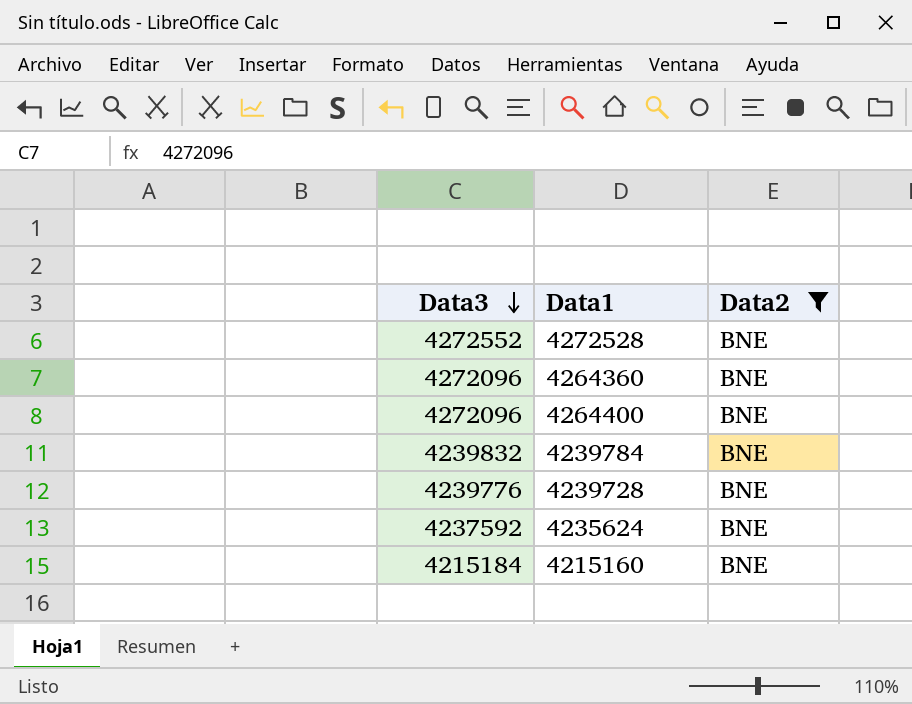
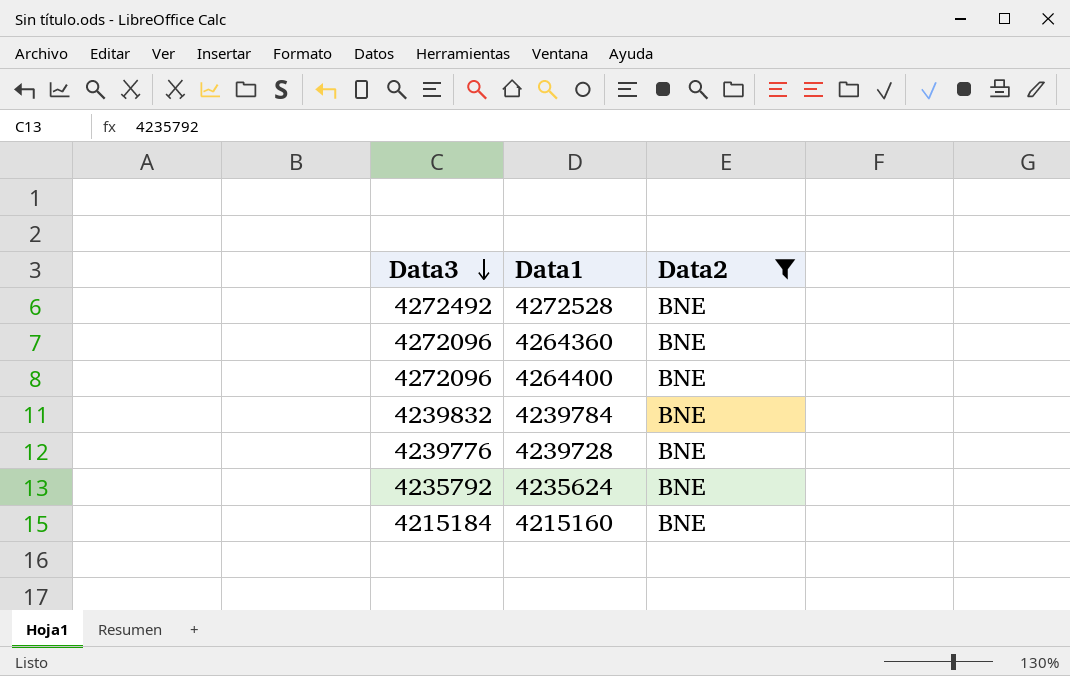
4272528 | Data3: 4272552 -> 4272492
4235624 | Data3: 4237592 -> 4235792

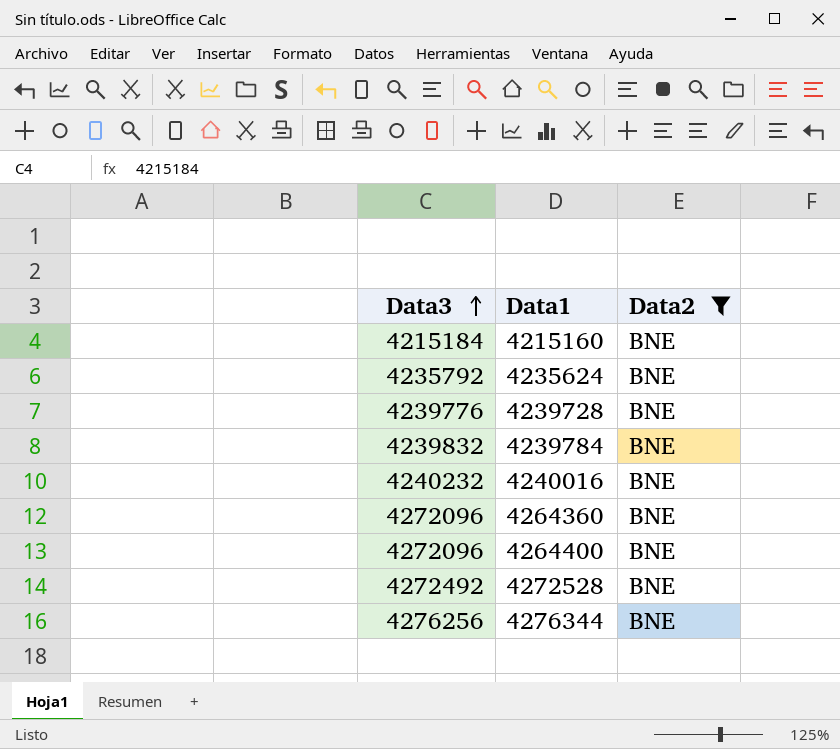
row order: Data3 descending -> Data3 ascending
row 4240016: none -> 4240232 | BNE
row 4276344: none -> 4276256 | BNE

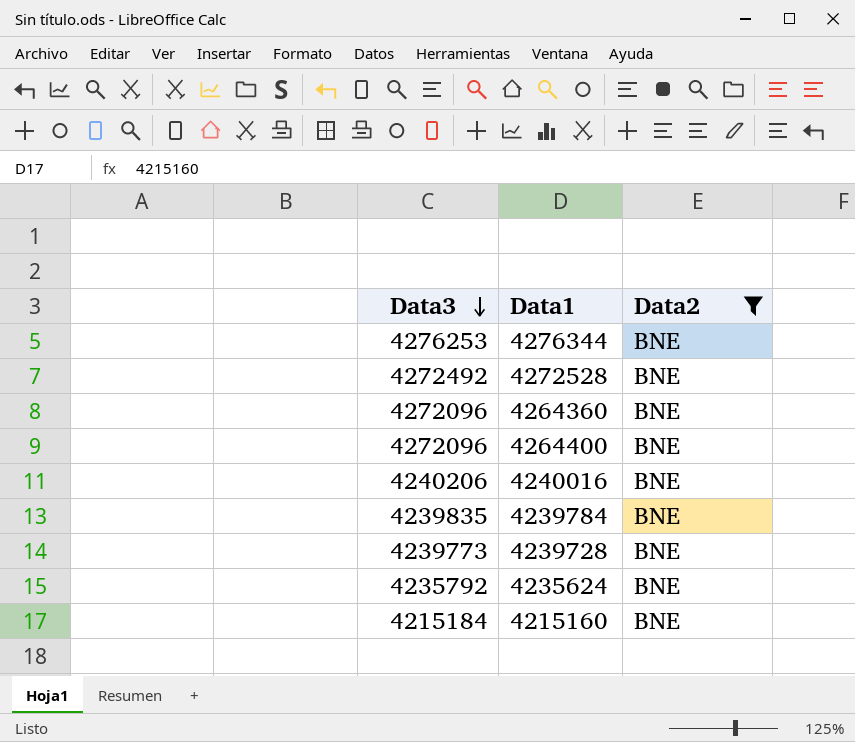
row order: Data3 ascending -> Data3 descending
4276344 | Data3: 4276256 -> 4276253
4240016 | Data3: 4240232 -> 4240206
4239784 | Data3: 4239832 -> 4239835
4239728 | Data3: 4239776 -> 4239773

